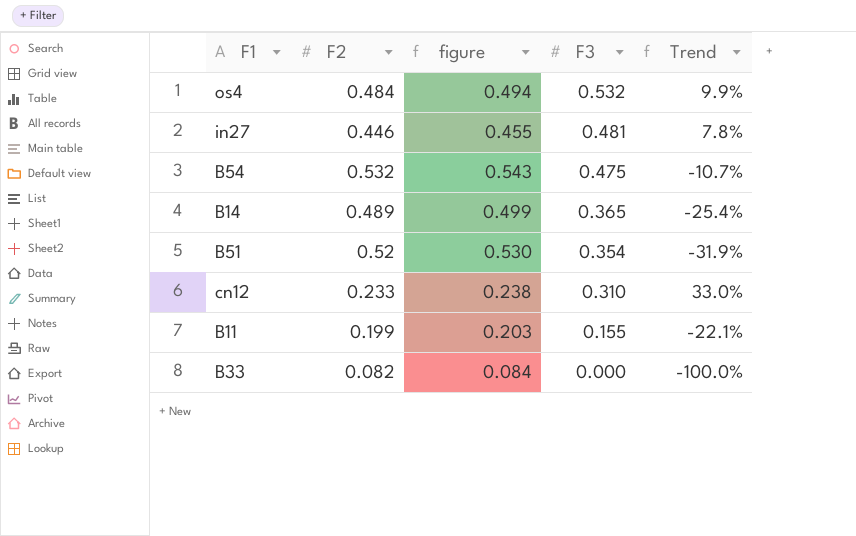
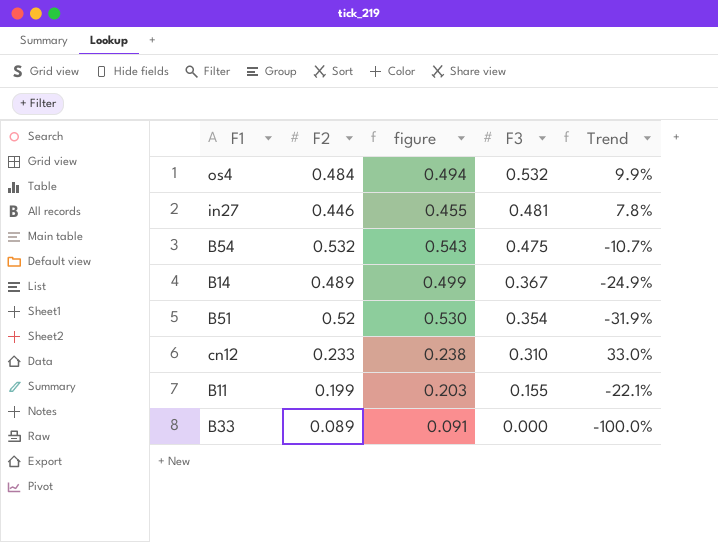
B14 | F3: 0.365 -> 0.367
B14 | Trend: -25.4% -> -24.9%
B33 | F2: 0.082 -> 0.089
B33 | figure: 0.084 -> 0.091

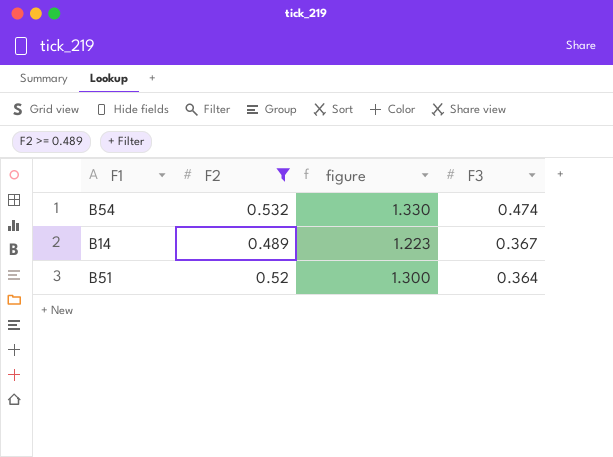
filter: none -> F2 >= 0.489
column Trend | formula: ([F3] - [F2]) / [F2] -> none
column figure | formula: [F2] * 1.02 -> [F2] * 2.5
B54 | F3: 0.475 -> 0.474
B51 | F3: 0.354 -> 0.364

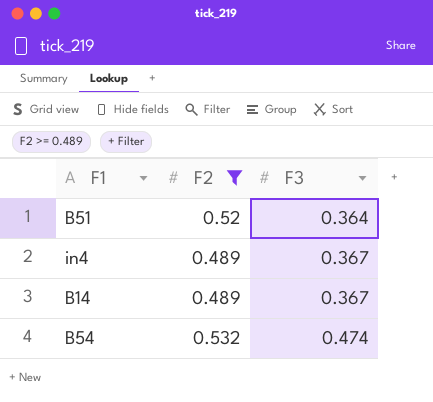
row order: F3 descending -> F3 ascending
column figure | formula: [F2] * 2.5 -> none
row in4: none -> 0.489 | 0.367

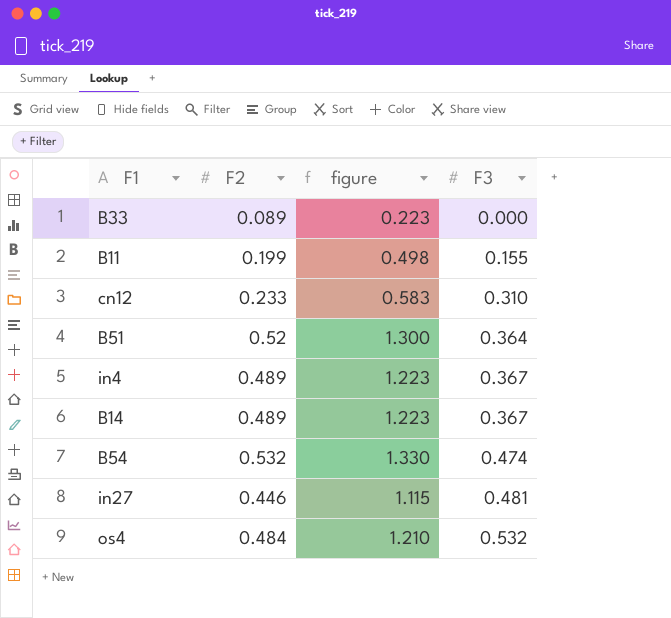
filter: F2 >= 0.489 -> none
column figure | formula: none -> [F2] * 2.5

